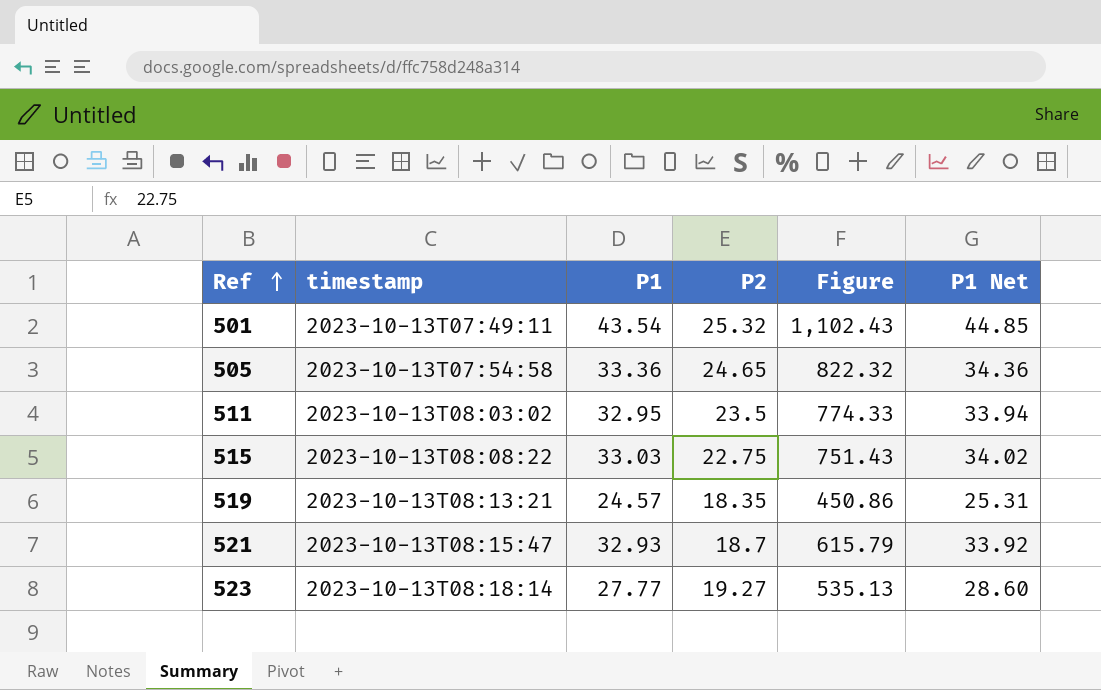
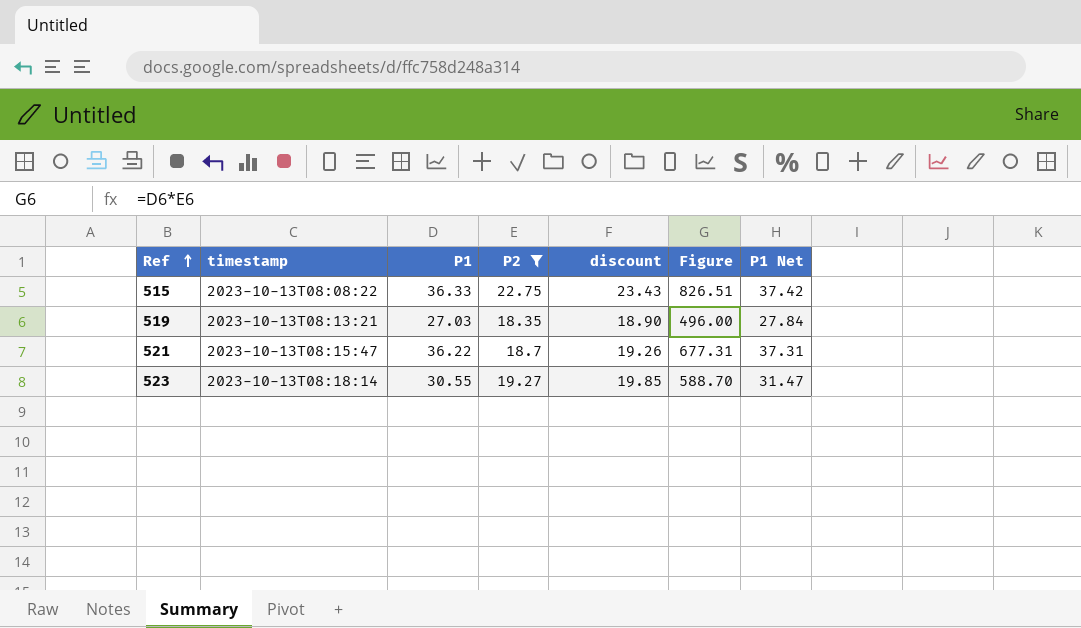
filter: none -> P2 <= 22.75
column discount | formula: none -> [P2] * 1.03
515 | P1: 33.03 -> 36.33
515 | Figure: 751.43 -> 826.51
515 | P1 Net: 34.02 -> 37.42
519 | P1: 24.57 -> 27.03
519 | Figure: 450.86 -> 496.00
519 | P1 Net: 25.31 -> 27.84
521 | P1: 32.93 -> 36.22
521 | Figure: 615.79 -> 677.31
521 | P1 Net: 33.92 -> 37.31
523 | P1: 27.77 -> 30.55
523 | Figure: 535.13 -> 588.70
523 | P1 Net: 28.60 -> 31.47

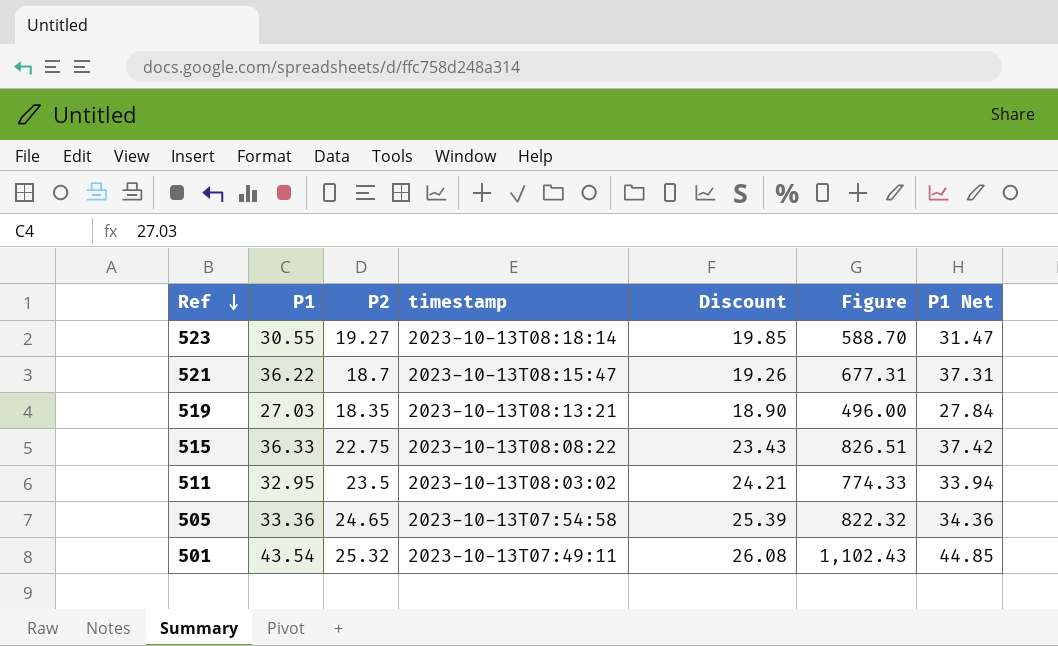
filter: P2 <= 22.75 -> none
row order: Ref ascending -> Ref descending
column timestamp | position: 2 -> 4
column name: discount -> Discount

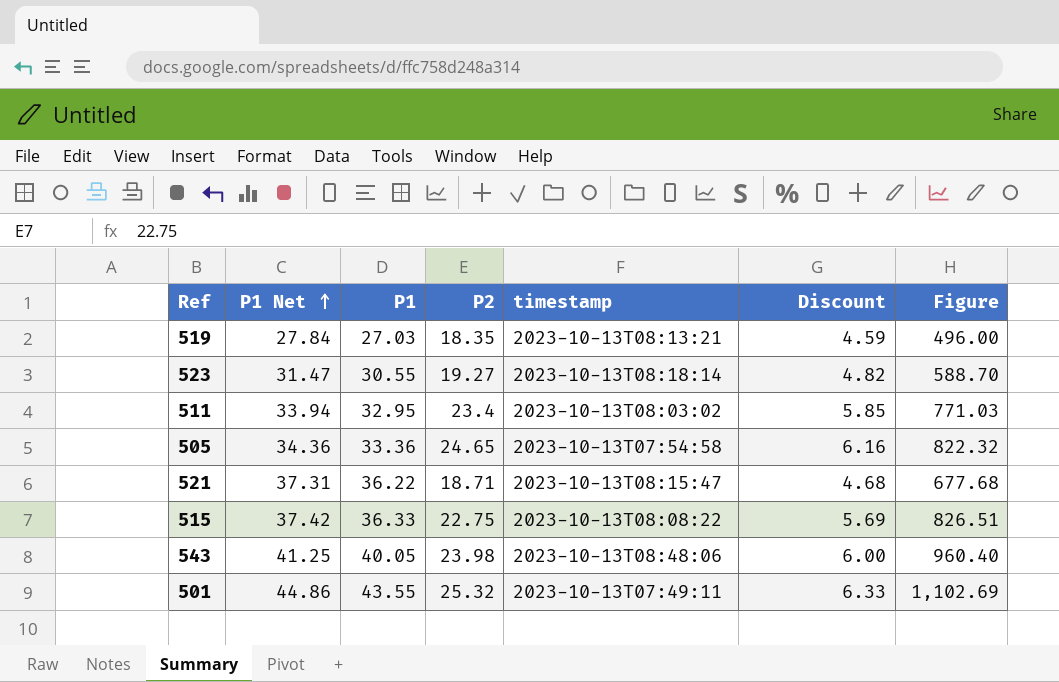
row order: Ref descending -> P1 Net ascending
column P1 Net | position: 7 -> 2
column Discount | formula: [P2] * 1.03 -> [P2] * 0.25
511 | P2: 23.5 -> 23.4
511 | Figure: 774.33 -> 771.03
521 | P2: 18.7 -> 18.71
521 | Figure: 677.31 -> 677.68
row 543: none -> 41.25 | 40.05 | 23.98 | 2023-10-13T08:48:06 | 6.00 | 960.40
501 | P1 Net: 44.85 -> 44.86
501 | P1: 43.54 -> 43.55
501 | Figure: 1,102.43 -> 1,102.69

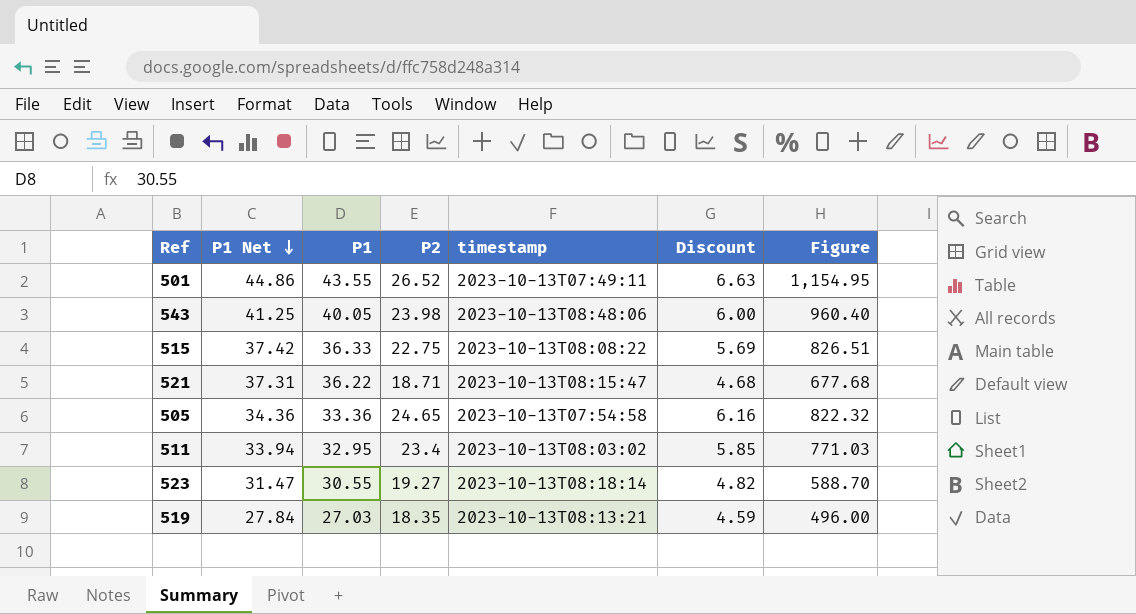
row order: P1 Net ascending -> P1 Net descending
501 | P2: 25.32 -> 26.52
501 | Discount: 6.33 -> 6.63
501 | Figure: 1,102.69 -> 1,154.95

